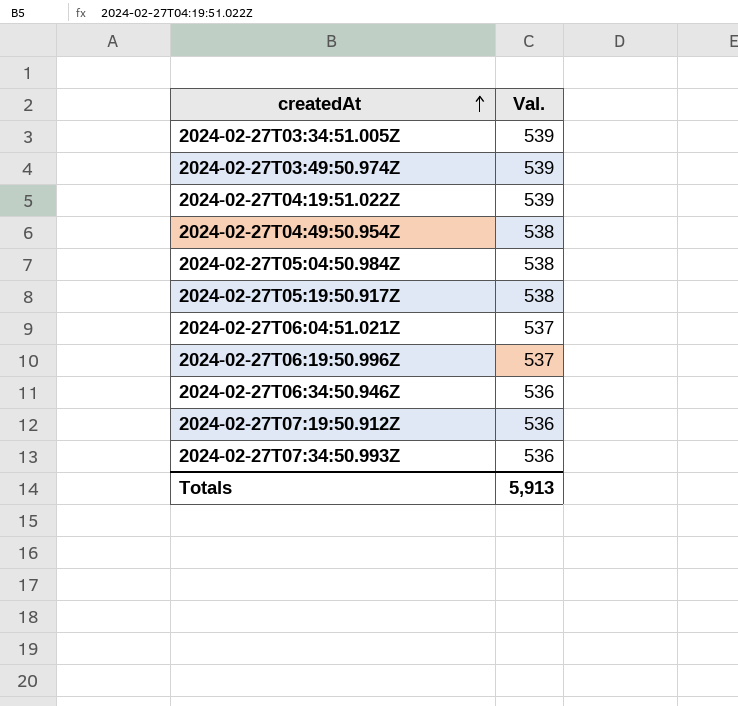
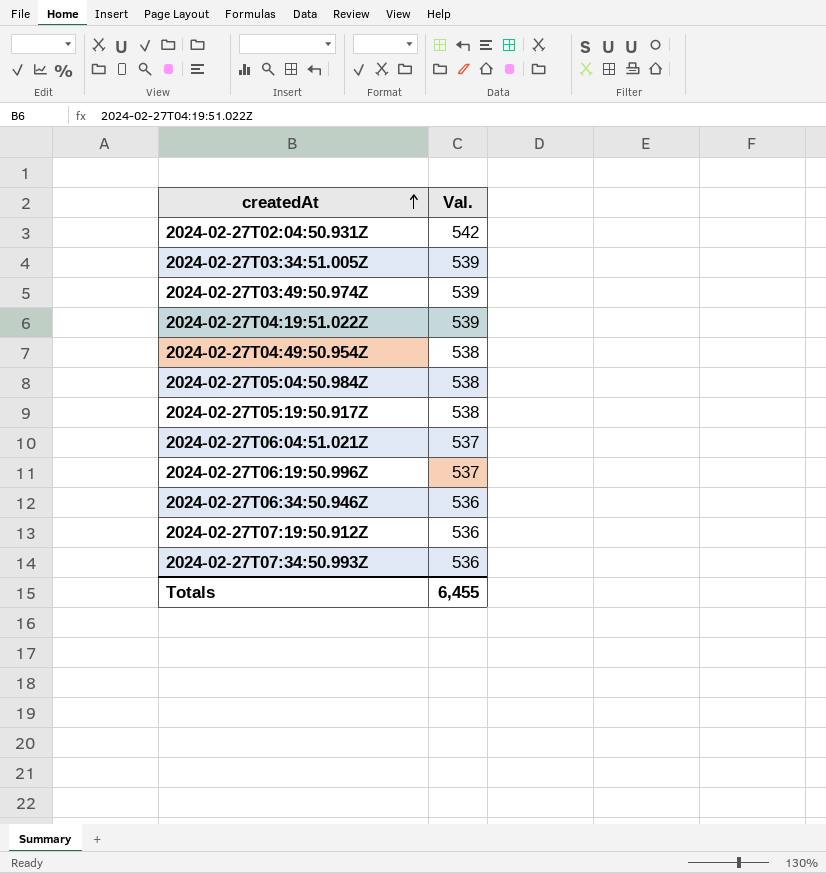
row 2024-02-27T02:04:50.931Z: none -> 542
Totals | Val.: 5,913 -> 6,455

